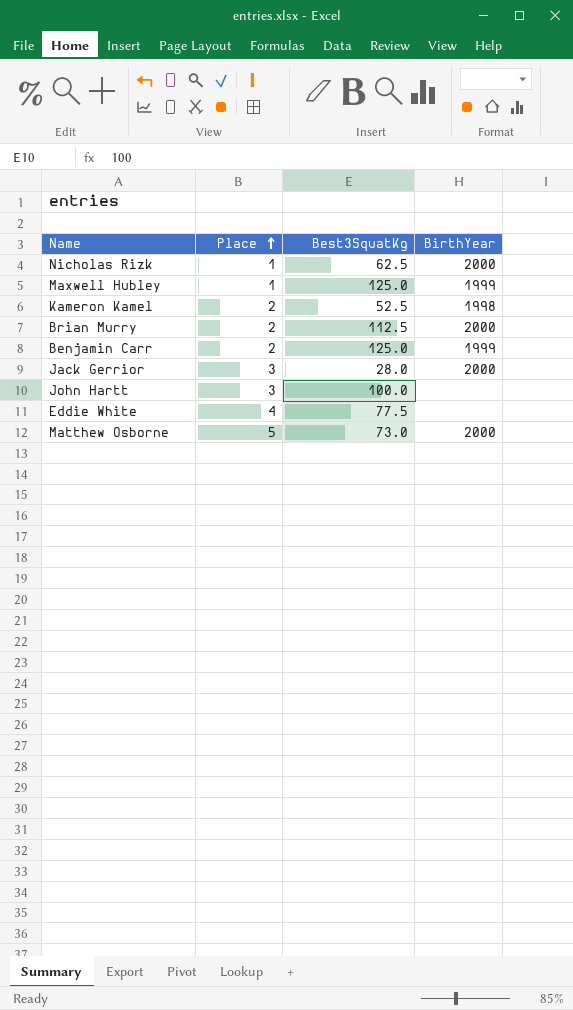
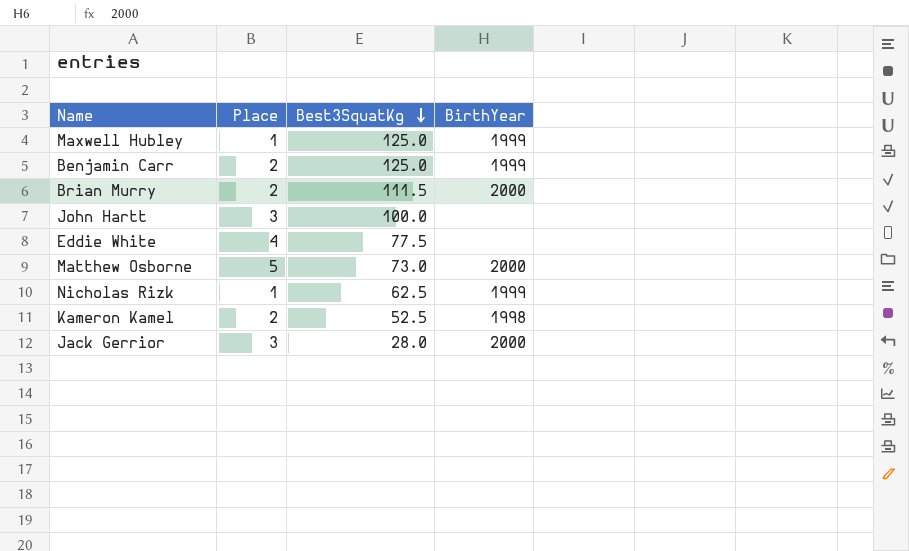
row order: Place ascending -> Best3SquatKg descending
Brian Murry | Best3SquatKg: 112.5 -> 111.5
Nicholas Rizk | BirthYear: 2000 -> 1999

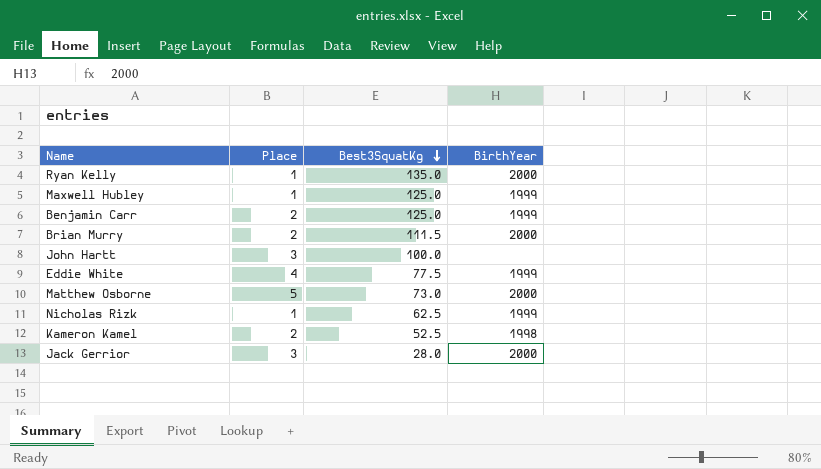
row Ryan Kelly: none -> 1 | 135.0 | 2000
Eddie White | BirthYear: none -> 1999

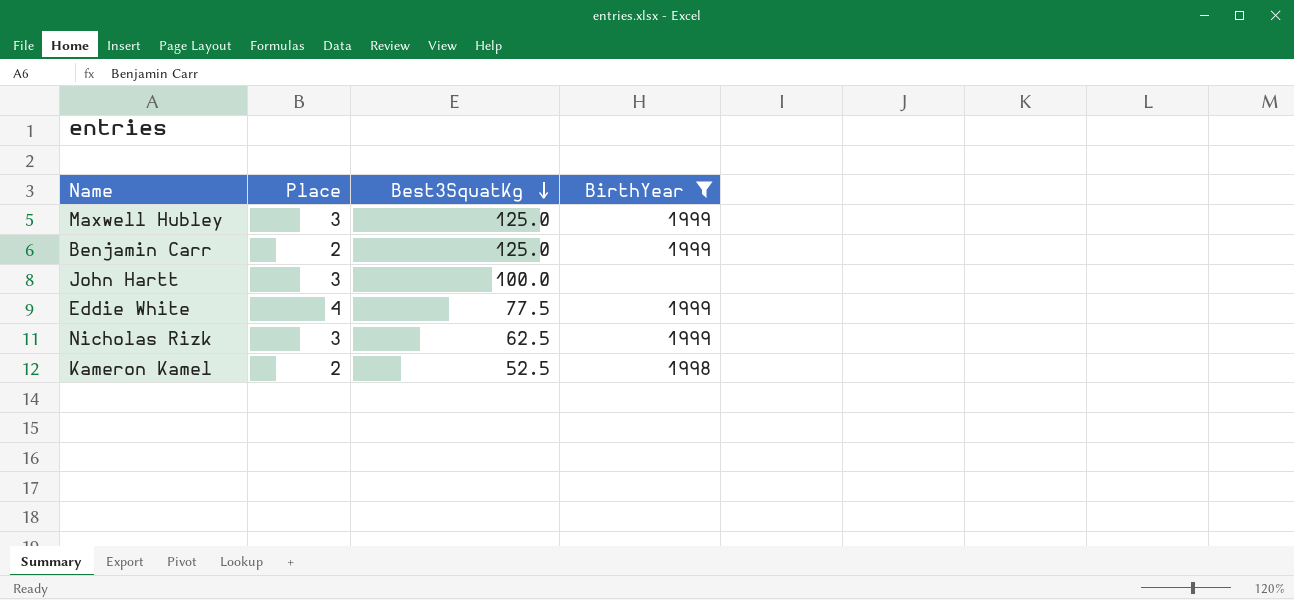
filter: none -> BirthYear != 2000
Maxwell Hubley | Place: 1 -> 3
Nicholas Rizk | Place: 1 -> 3

